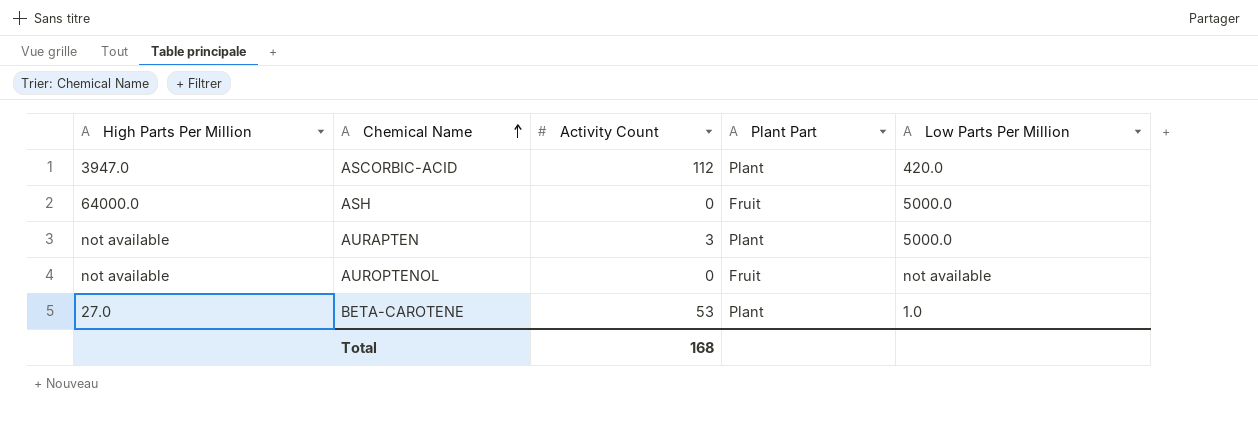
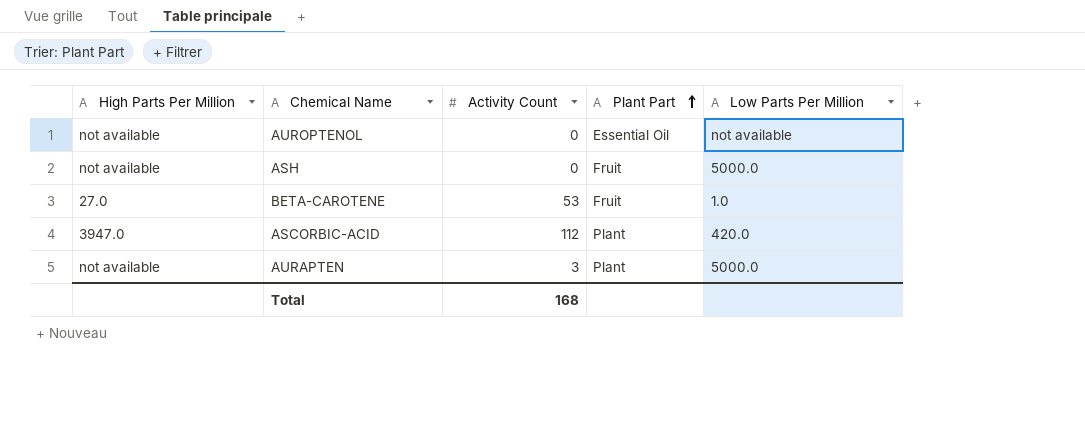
row order: Chemical Name ascending -> Plant Part ascending
AUROPTENOL | Plant Part: Fruit -> Essential Oil
ASH | High Parts Per Million: 64000.0 -> not available
BETA-CAROTENE | Plant Part: Plant -> Fruit

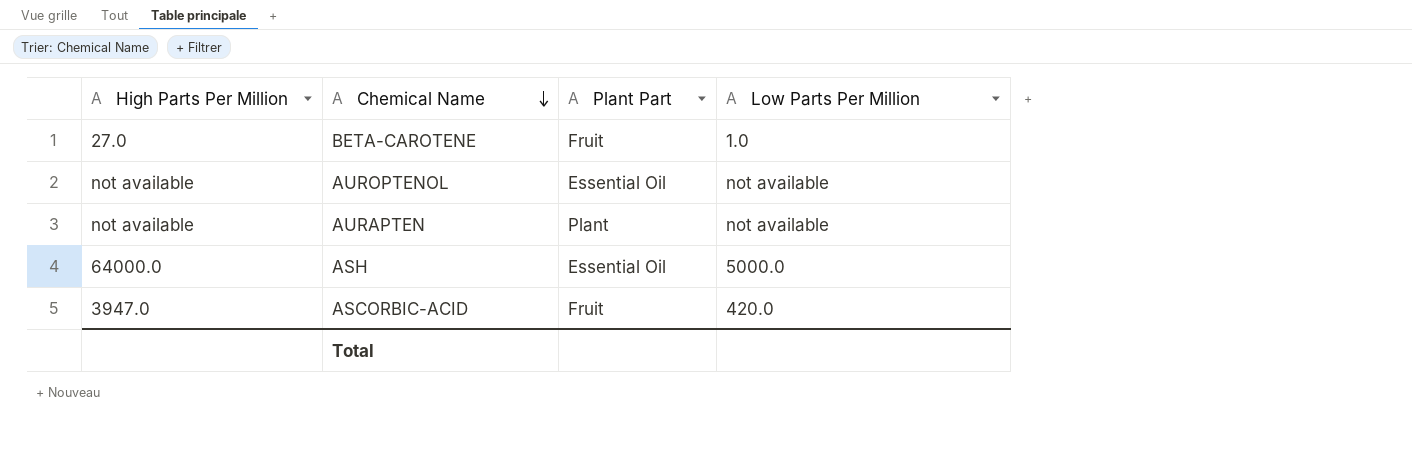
row order: Plant Part ascending -> Chemical Name descending
column Activity Count | position: 3 -> none
AURAPTEN | Low Parts Per Million: 5000.0 -> not available
ASH | High Parts Per Million: not available -> 64000.0
ASH | Plant Part: Fruit -> Essential Oil
ASCORBIC-ACID | Plant Part: Plant -> Fruit

